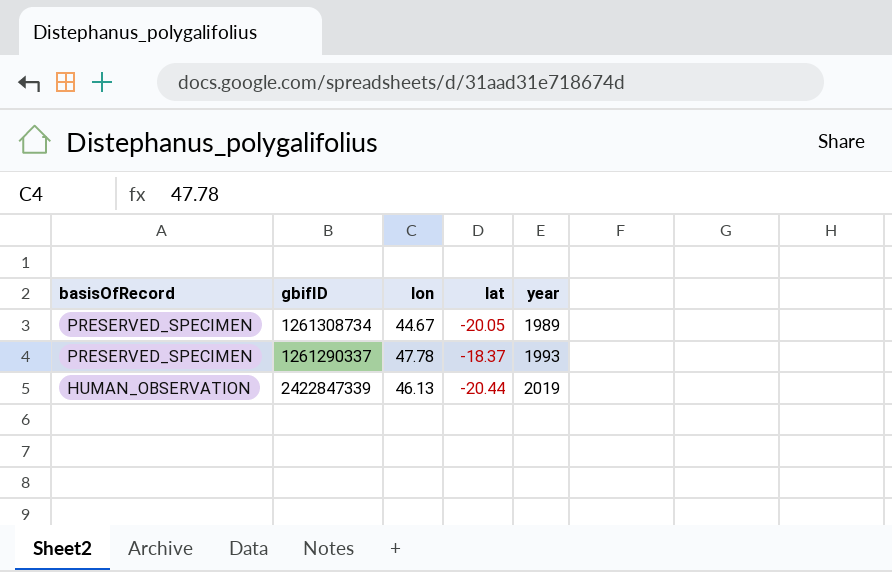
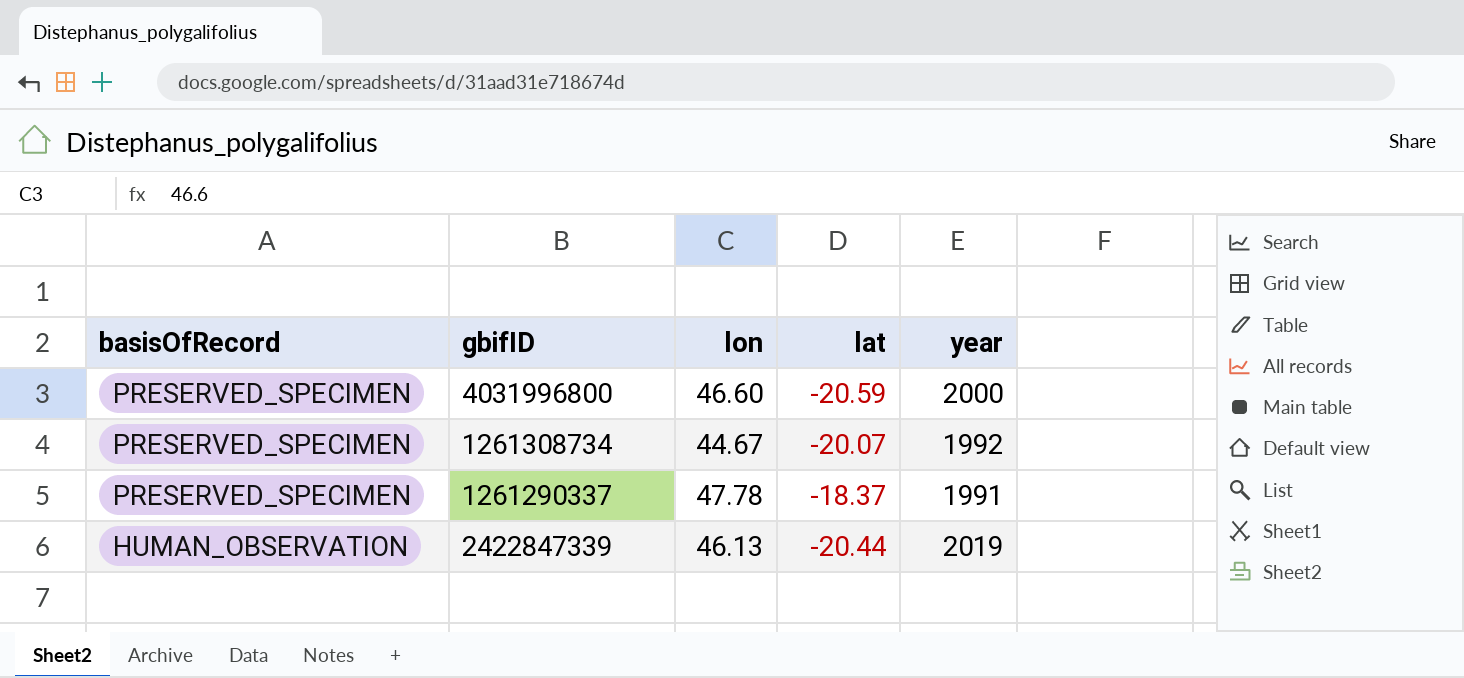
row 4031996800: none -> PRESERVED_SPECIMEN | 46.60 | -20.59 | 2000
1261308734 | lat: -20.05 -> -20.07
1261308734 | year: 1989 -> 1992
1261290337 | year: 1993 -> 1991

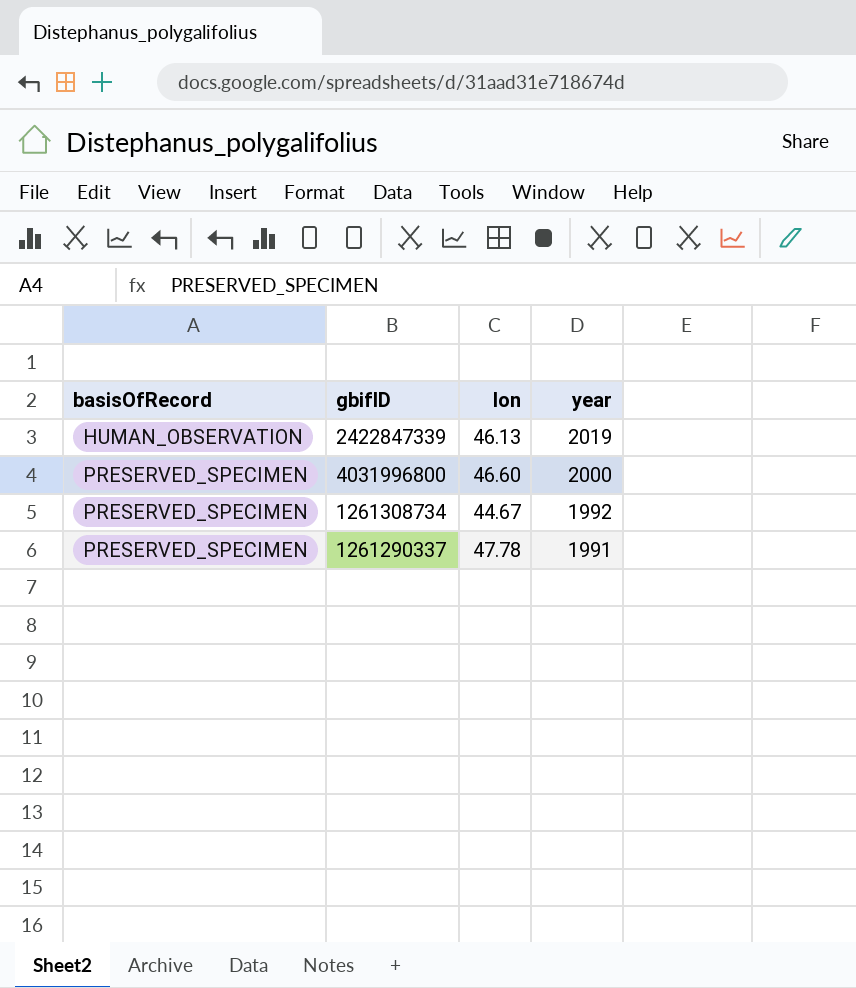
row order: basisOfRecord descending -> basisOfRecord ascending
column lat | position: 4 -> none

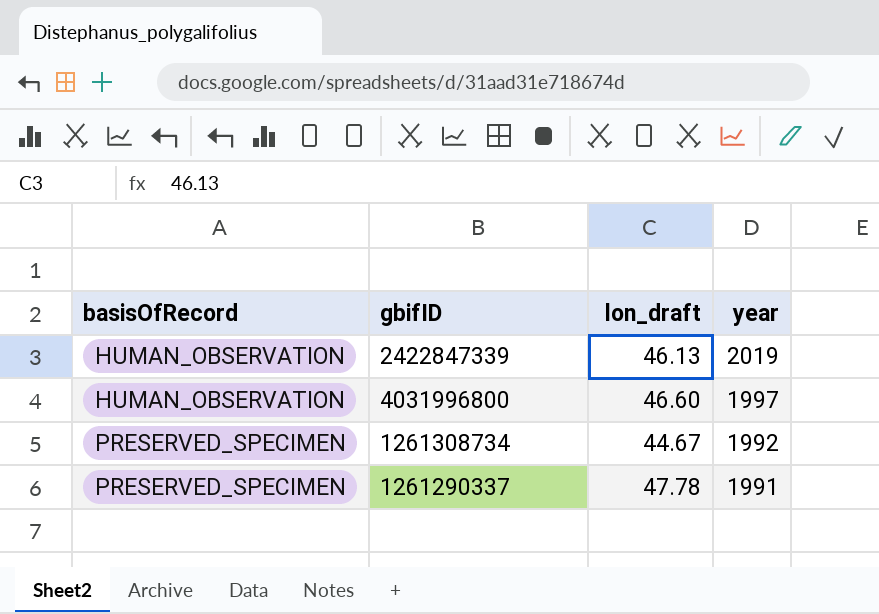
column name: lon -> lon_draft
4031996800 | basisOfRecord: PRESERVED_SPECIMEN -> HUMAN_OBSERVATION
4031996800 | year: 2000 -> 1997

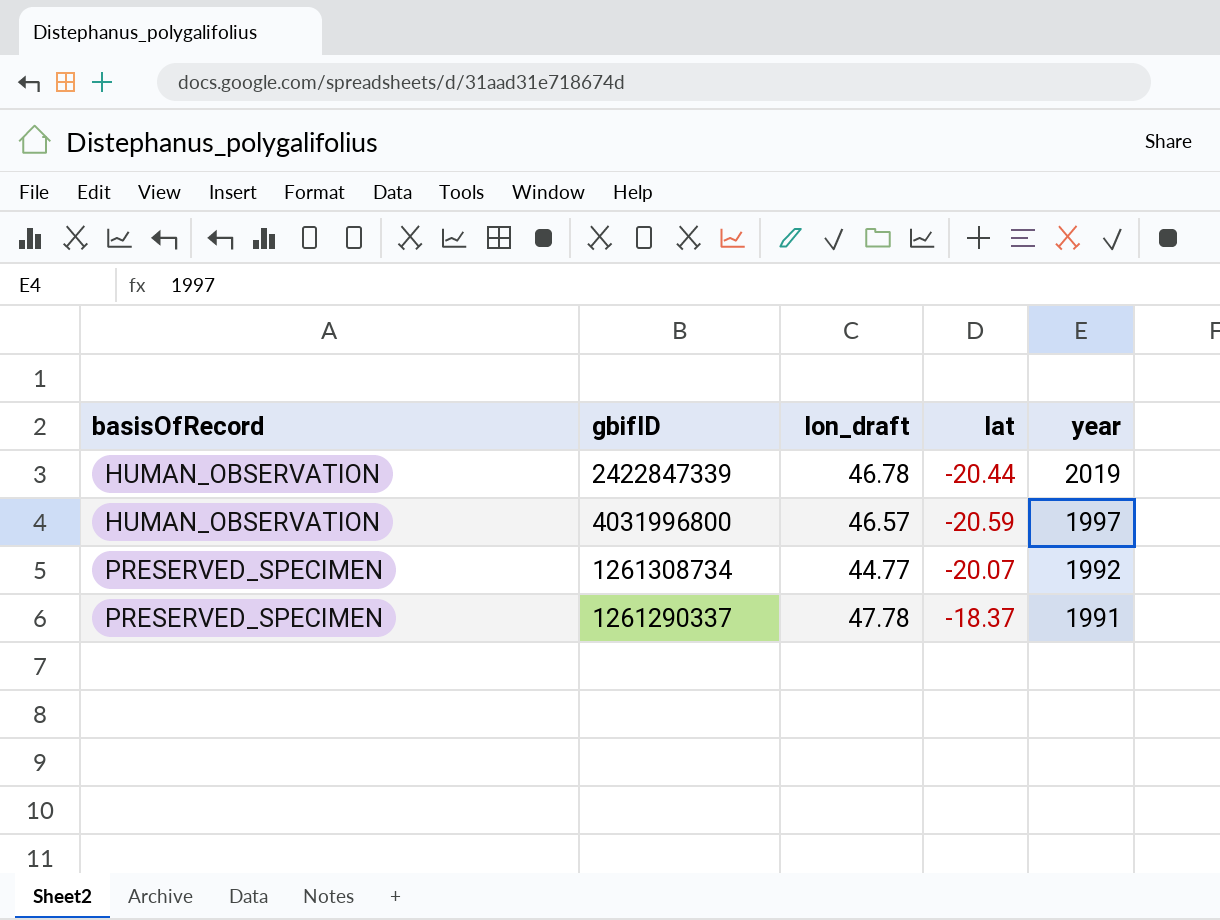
column lat | position: none -> 4
2422847339 | lon_draft: 46.13 -> 46.78
4031996800 | lon_draft: 46.60 -> 46.57
1261308734 | lon_draft: 44.67 -> 44.77

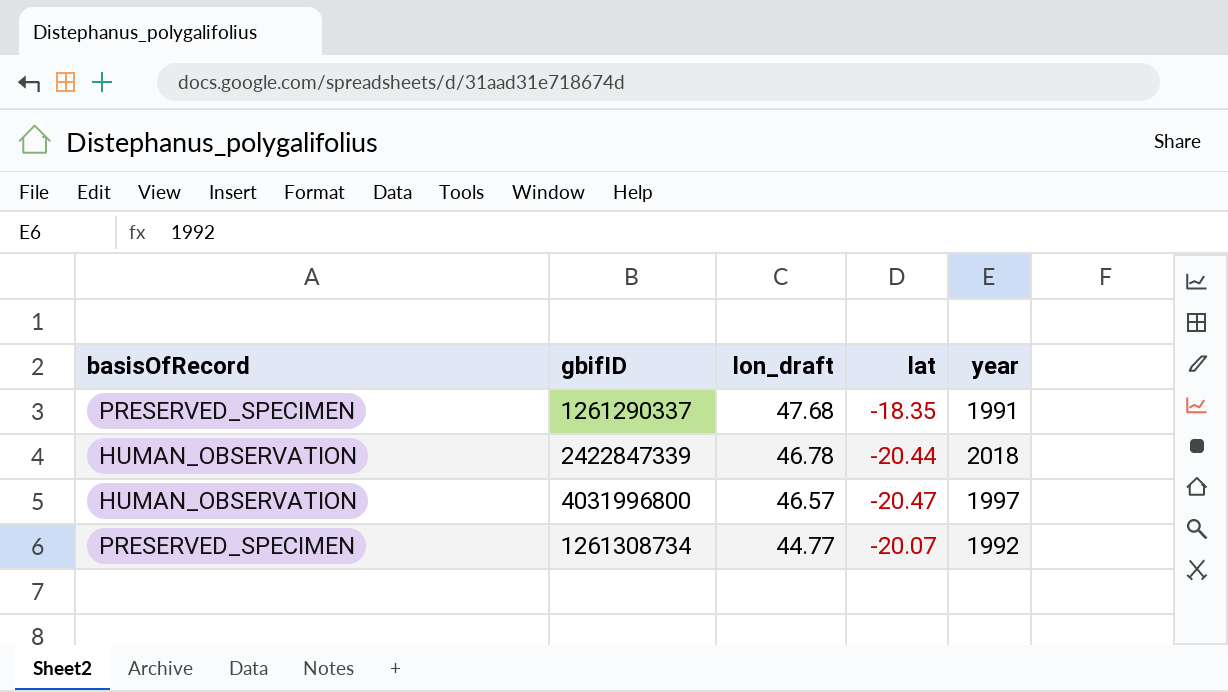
row order: basisOfRecord ascending -> lon_draft descending
1261290337 | lon_draft: 47.78 -> 47.68
1261290337 | lat: -18.37 -> -18.35
2422847339 | year: 2019 -> 2018
4031996800 | lat: -20.59 -> -20.47

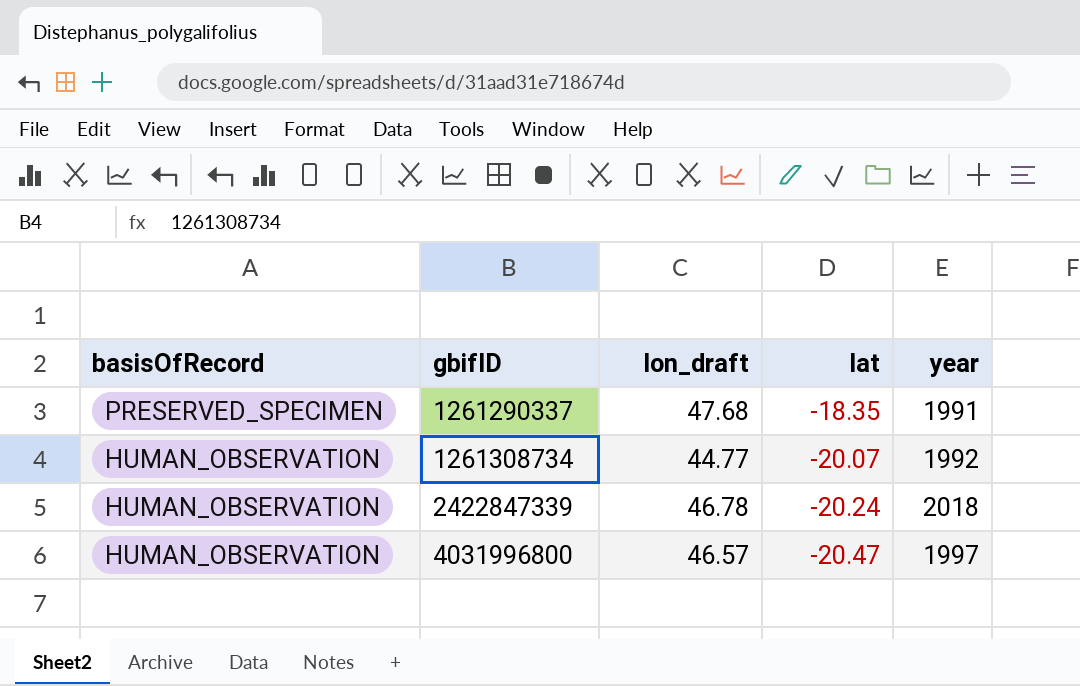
row order: lon_draft descending -> basisOfRecord descending
1261308734 | basisOfRecord: PRESERVED_SPECIMEN -> HUMAN_OBSERVATION
2422847339 | lat: -20.44 -> -20.24

